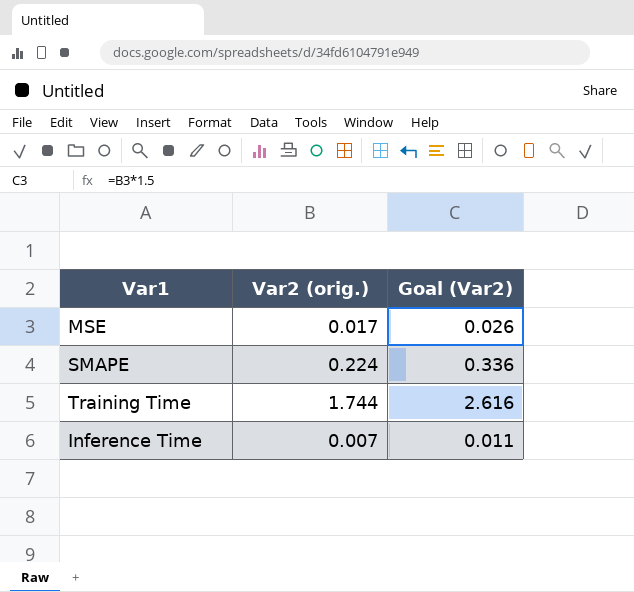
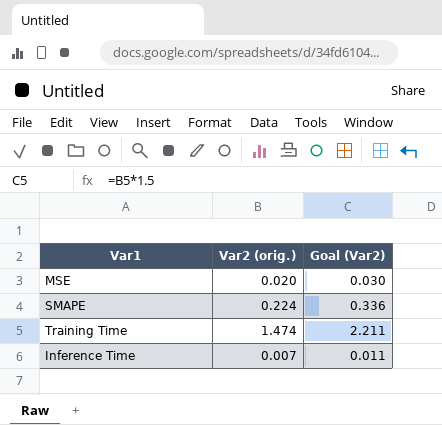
MSE | Var2 (orig.): 0.017 -> 0.020
MSE | Goal (Var2): 0.026 -> 0.030
Training Time | Var2 (orig.): 1.744 -> 1.474
Training Time | Goal (Var2): 2.616 -> 2.211

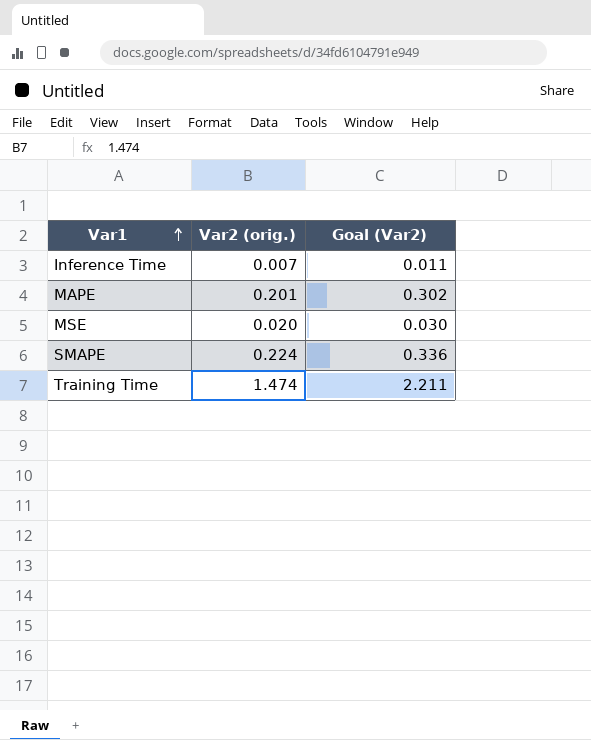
row order: none -> Var1 ascending
row MAPE: none -> 0.201 | 0.302

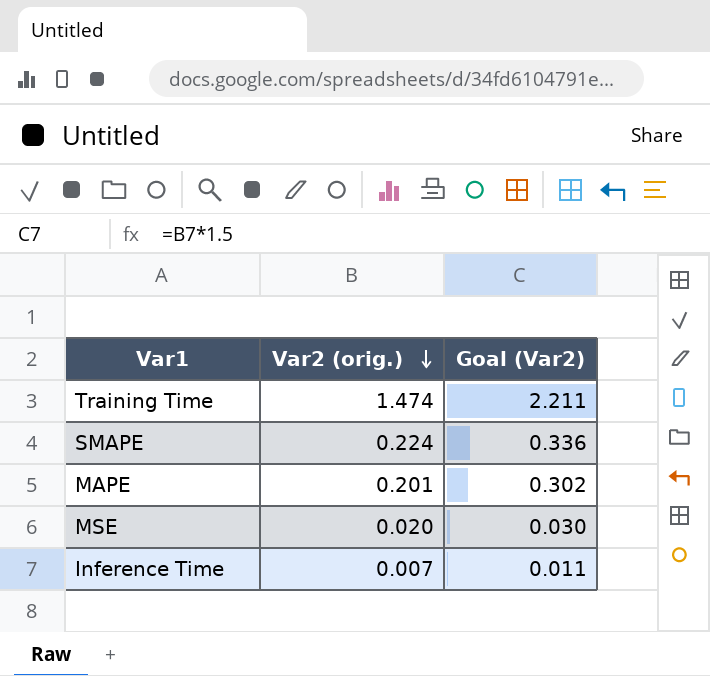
row order: Var1 ascending -> Var2 (orig.) descending

